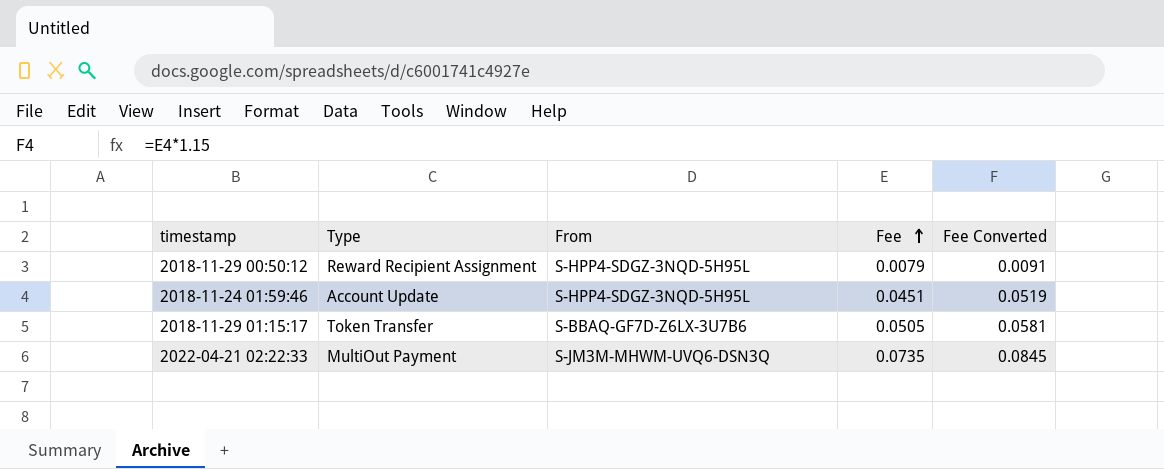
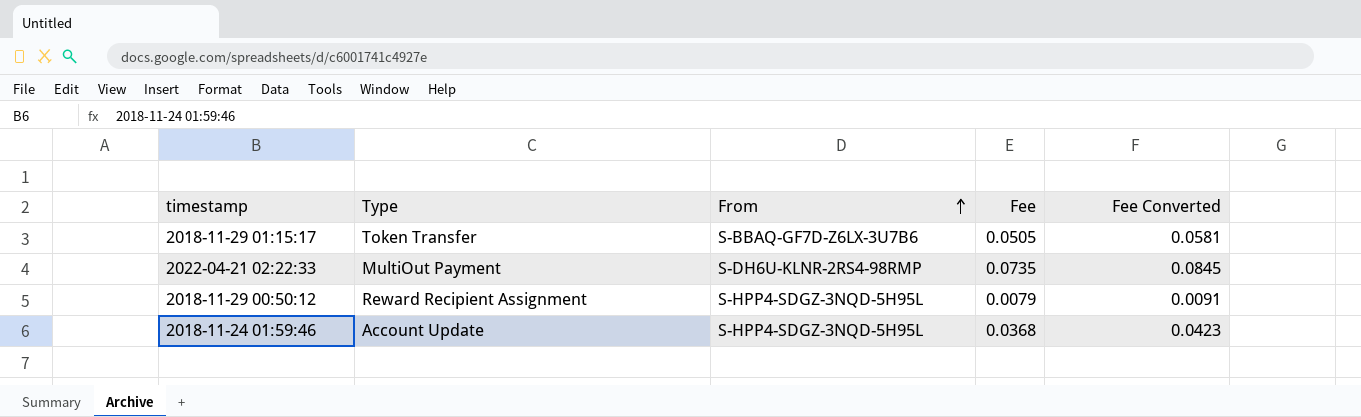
row order: Fee ascending -> From ascending
2022-04-21 02:22:33 | From: S-JM3M-MHWM-UVQ6-DSN3Q -> S-DH6U-KLNR-2RS4-98RMP
2018-11-24 01:59:46 | Fee: 0.0451 -> 0.0368
2018-11-24 01:59:46 | Fee Converted: 0.0519 -> 0.0423

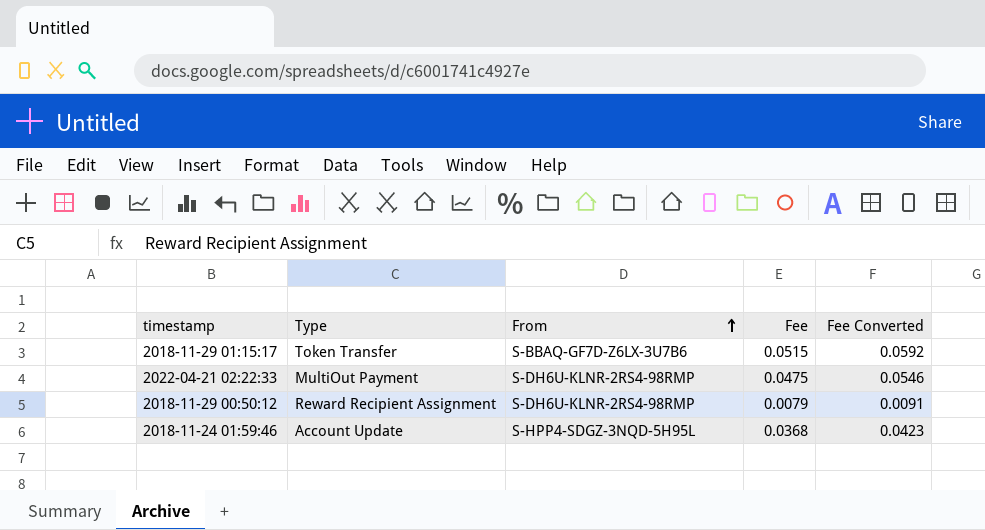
2018-11-29 01:15:17 | Fee: 0.0505 -> 0.0515
2018-11-29 01:15:17 | Fee Converted: 0.0581 -> 0.0592
2022-04-21 02:22:33 | Fee: 0.0735 -> 0.0475
2022-04-21 02:22:33 | Fee Converted: 0.0845 -> 0.0546
2018-11-29 00:50:12 | From: S-HPP4-SDGZ-3NQD-5H95L -> S-DH6U-KLNR-2RS4-98RMP

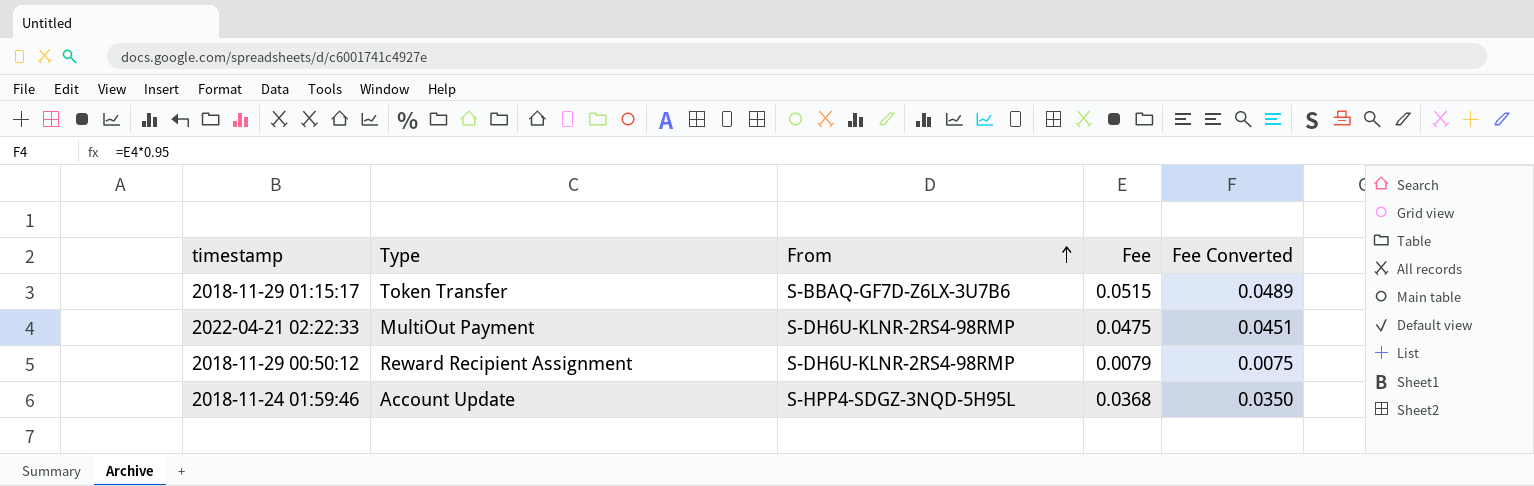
column Fee Converted | formula: [Fee] * 1.15 -> [Fee] * 0.95

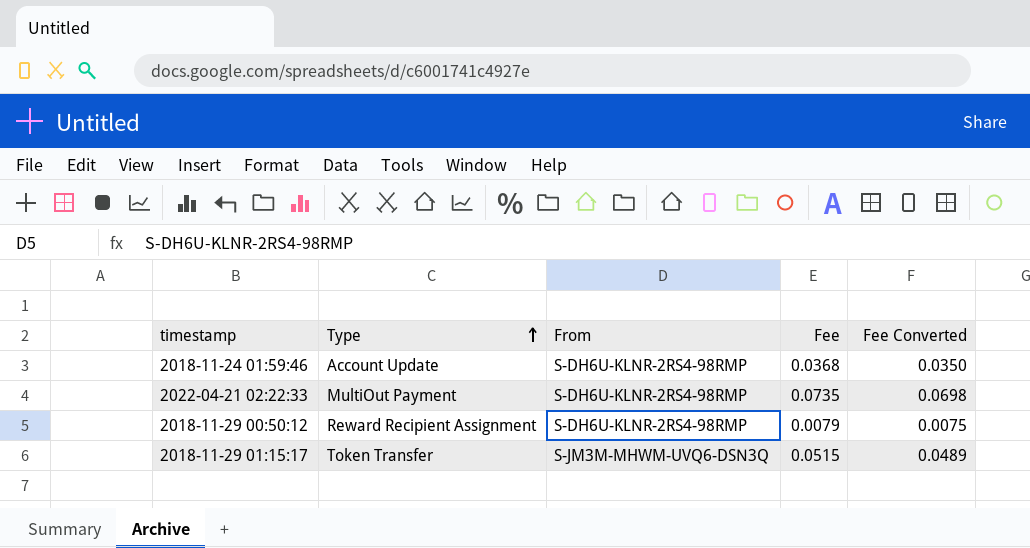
row order: From ascending -> Type ascending
2018-11-24 01:59:46 | From: S-HPP4-SDGZ-3NQD-5H95L -> S-DH6U-KLNR-2RS4-98RMP
2022-04-21 02:22:33 | Fee: 0.0475 -> 0.0735
2022-04-21 02:22:33 | Fee Converted: 0.0451 -> 0.0698
2018-11-29 01:15:17 | From: S-BBAQ-GF7D-Z6LX-3U7B6 -> S-JM3M-MHWM-UVQ6-DSN3Q

